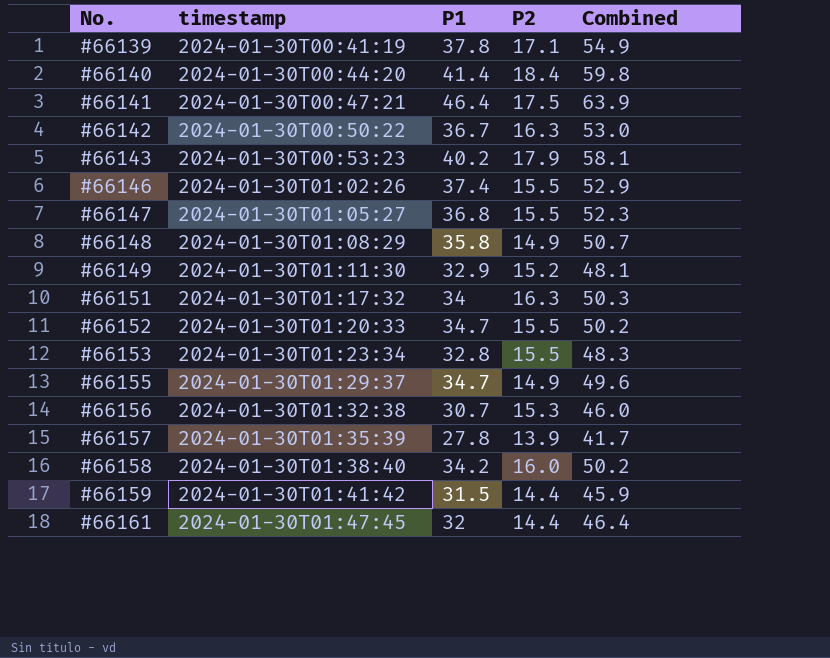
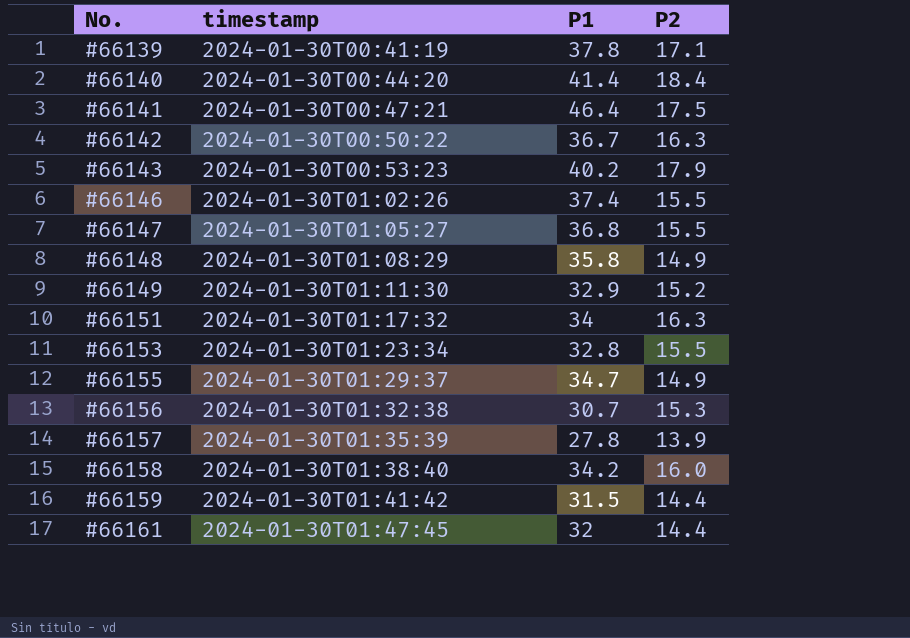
column Combined | formula: [P1] + [P2] -> none
row #66152: 2024-01-30T01:20:33 | 34.7 | 15.5 | 50.2 -> none

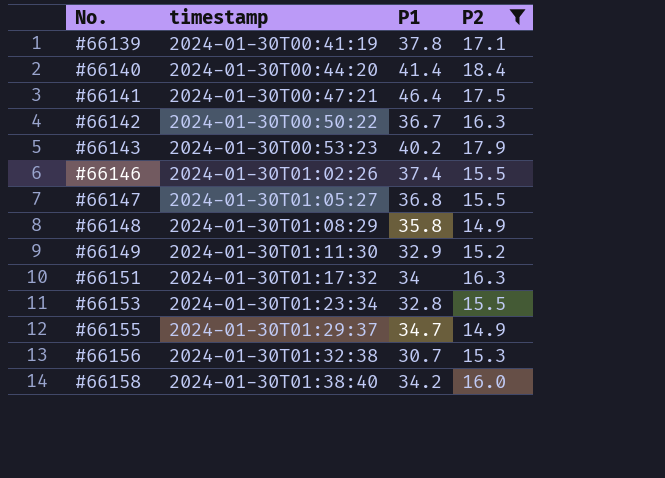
filter: none -> P2 >= 14.9

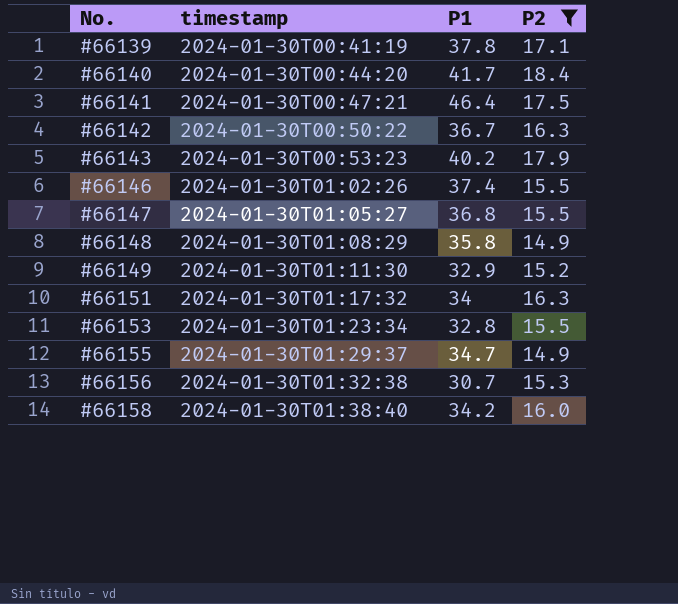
#66140 | P1: 41.4 -> 41.7

